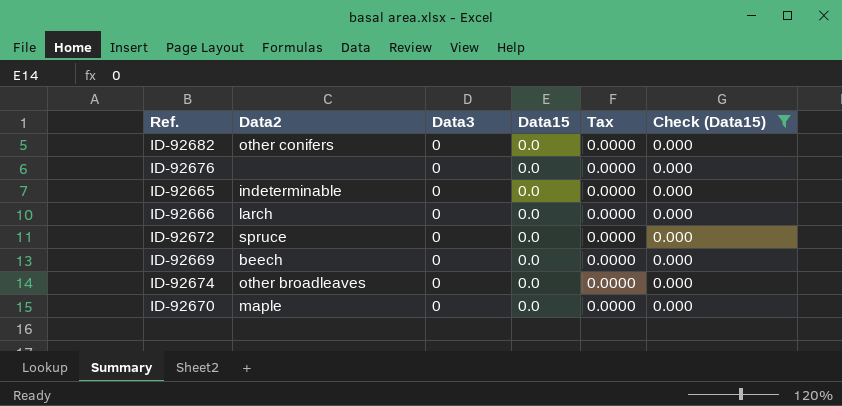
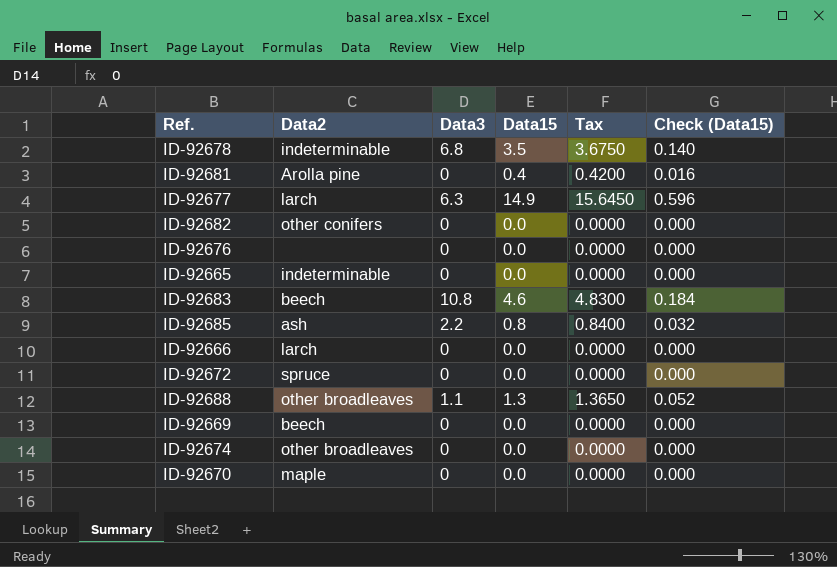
filter: Check (Data15) = 0.000 -> none

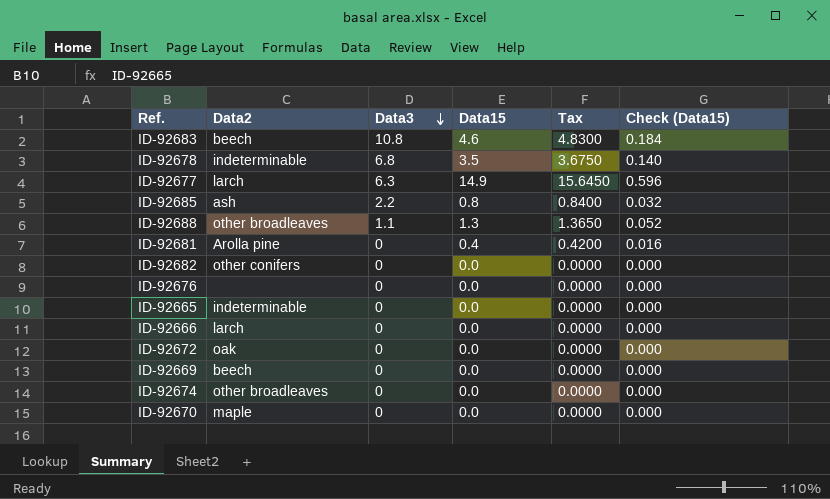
row order: none -> Data3 descending
ID-92672 | Data2: spruce -> oak

